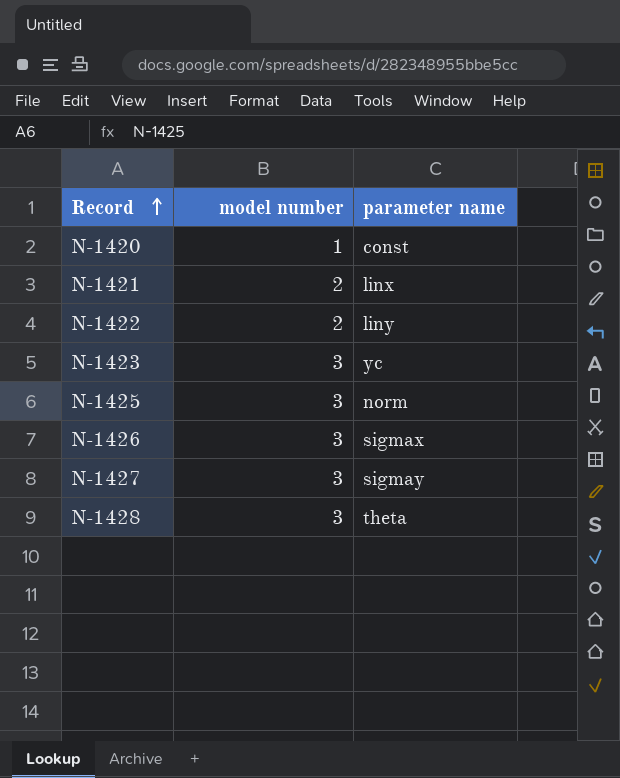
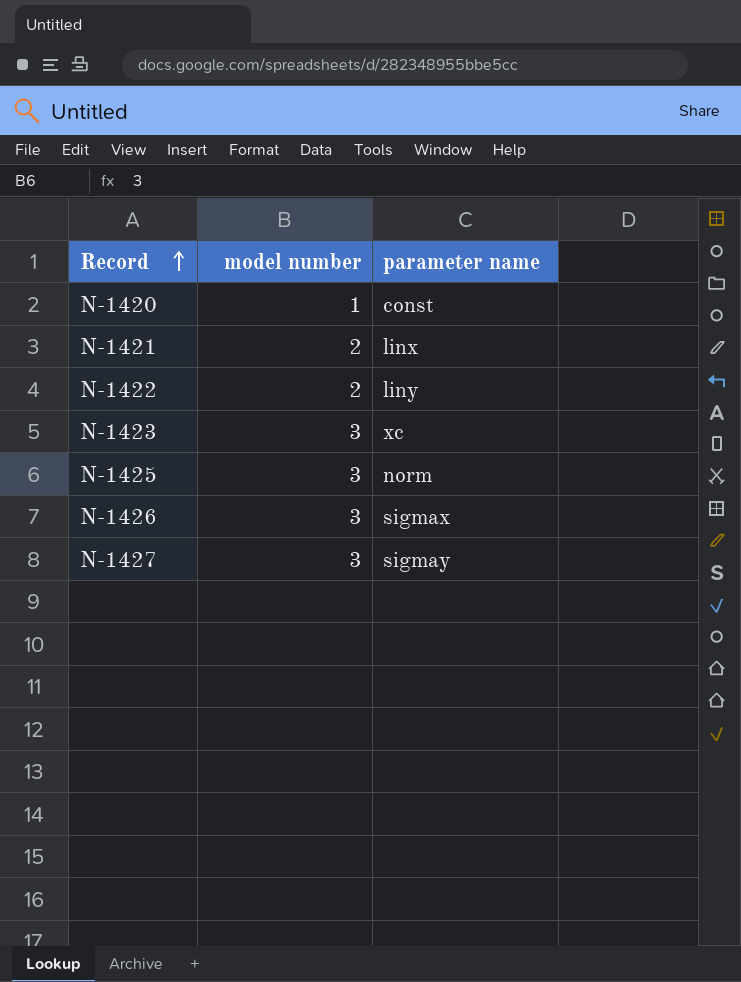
row N-1428: 3 | theta -> none
N-1423 | parameter name: yc -> xc

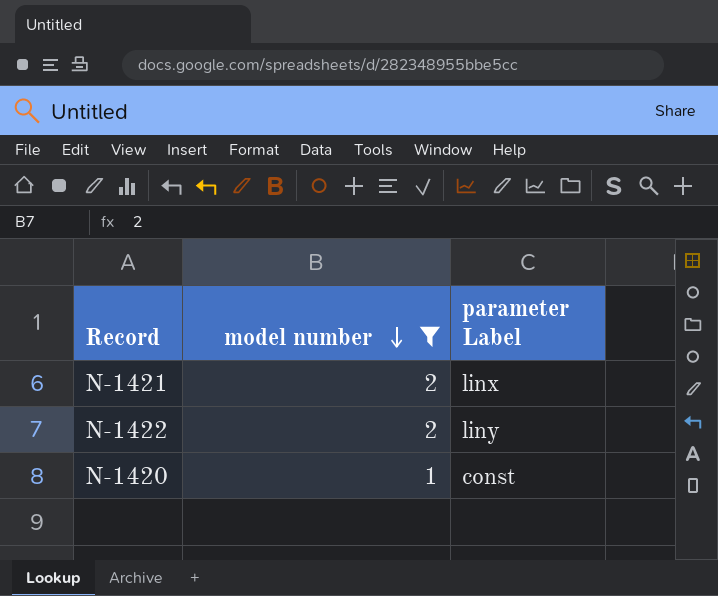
filter: none -> model number != 3
row order: Record ascending -> model number descending
column name: parameter name -> parameter Label

